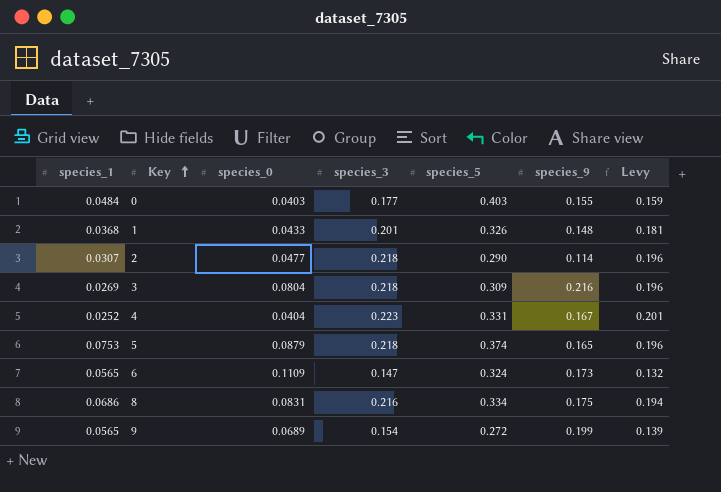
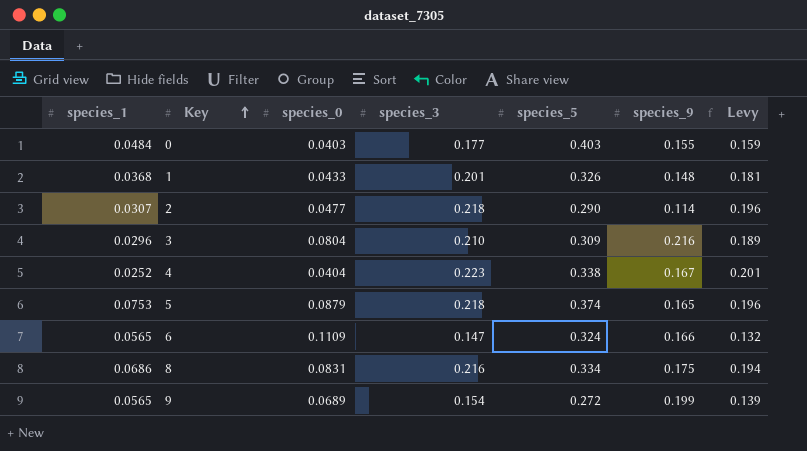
3 | species_1: 0.0269 -> 0.0296
3 | species_3: 0.218 -> 0.210
3 | Levy: 0.196 -> 0.189
4 | species_5: 0.331 -> 0.338
6 | species_9: 0.173 -> 0.166

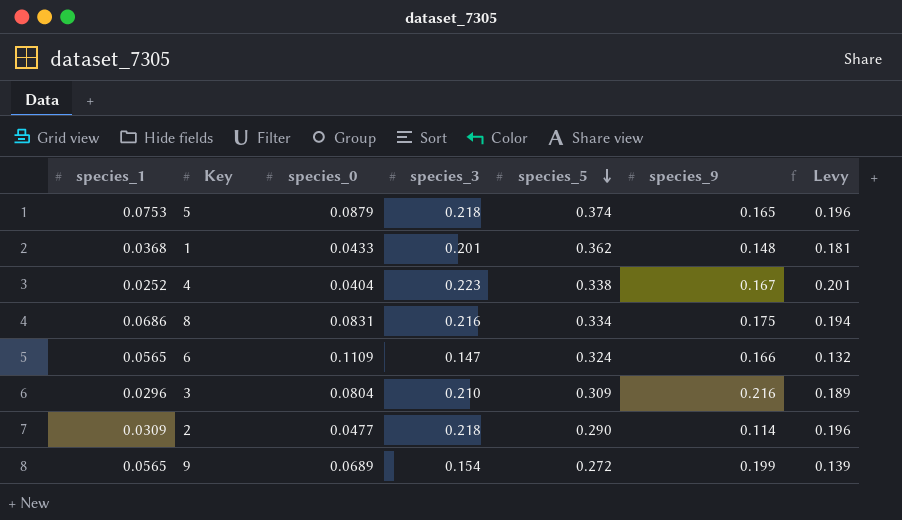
row order: Key ascending -> species_5 descending
row 0: 0.0484 | 0.0403 | 0.177 | 0.403 | 0.155 | 0.159 -> none
1 | species_5: 0.326 -> 0.362
2 | species_1: 0.0307 -> 0.0309

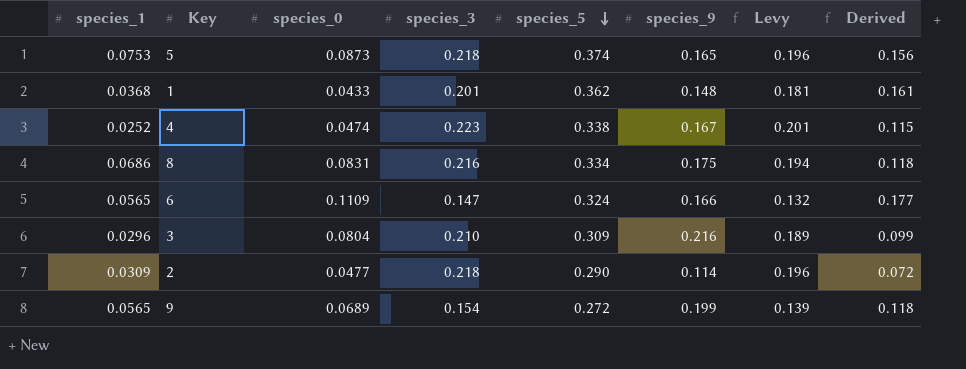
column Derived | formula: none -> [species_5] - [species_3]
5 | species_0: 0.0879 -> 0.0873
4 | species_0: 0.0404 -> 0.0474

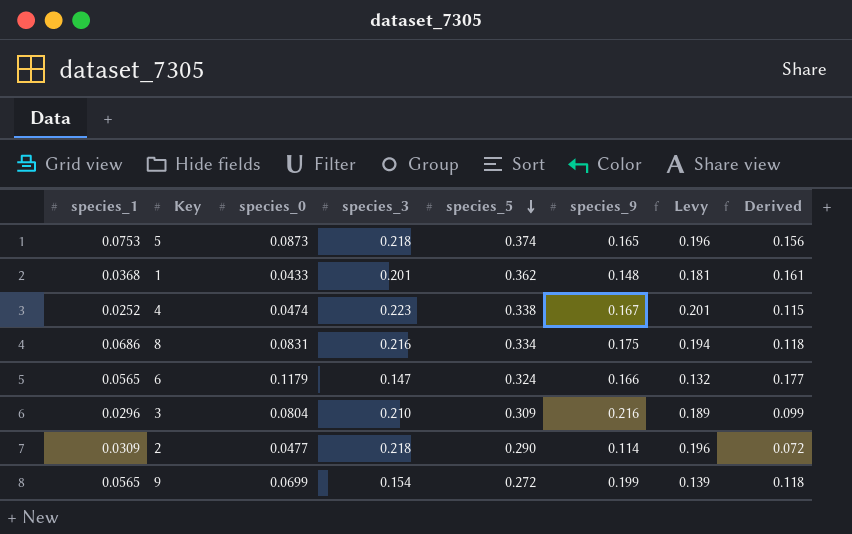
6 | species_0: 0.1109 -> 0.1179
9 | species_0: 0.0689 -> 0.0699

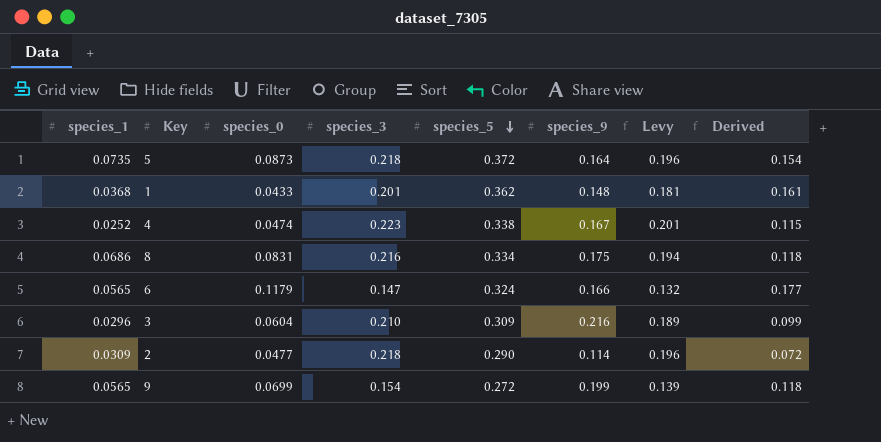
5 | species_1: 0.0753 -> 0.0735
5 | species_5: 0.374 -> 0.372
5 | species_9: 0.165 -> 0.164
5 | Derived: 0.156 -> 0.154
3 | species_0: 0.0804 -> 0.0604

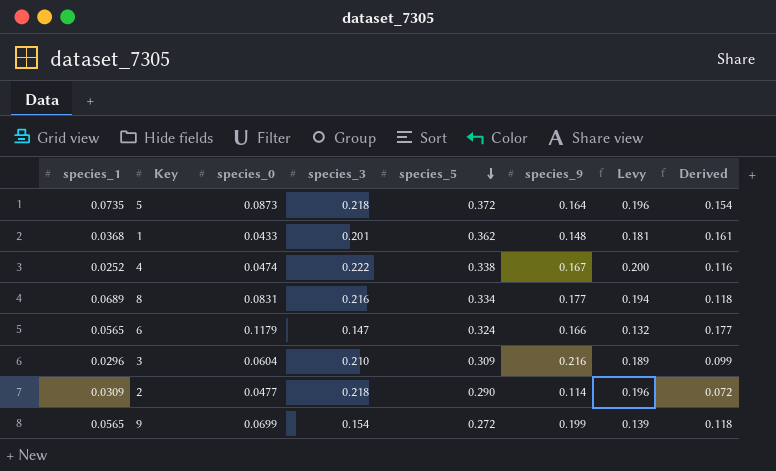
4 | species_3: 0.223 -> 0.222
4 | Levy: 0.201 -> 0.200
4 | Derived: 0.115 -> 0.116
8 | species_1: 0.0686 -> 0.0689
8 | species_9: 0.175 -> 0.177

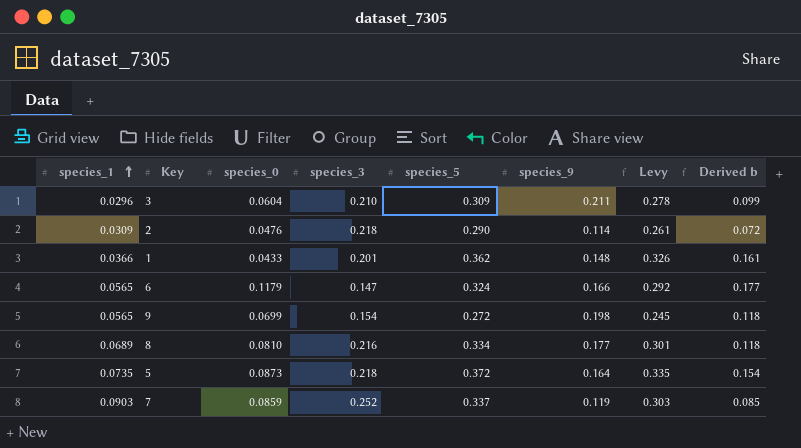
row order: species_5 descending -> species_1 ascending
column Levy | formula: [species_3] * 0.9 -> [species_5] * 0.9
column name: Derived -> Derived b
row 4: 0.0252 | 0.0474 | 0.222 | 0.338 | 0.167 | 0.200 | 0.116 -> none
3 | species_9: 0.216 -> 0.211
2 | species_0: 0.0477 -> 0.0476
1 | species_1: 0.0368 -> 0.0366
9 | species_9: 0.199 -> 0.198
8 | species_0: 0.0831 -> 0.0810
row 7: none -> 0.0903 | 0.0859 | 0.252 | 0.337 | 0.119 | 0.303 | 0.085

